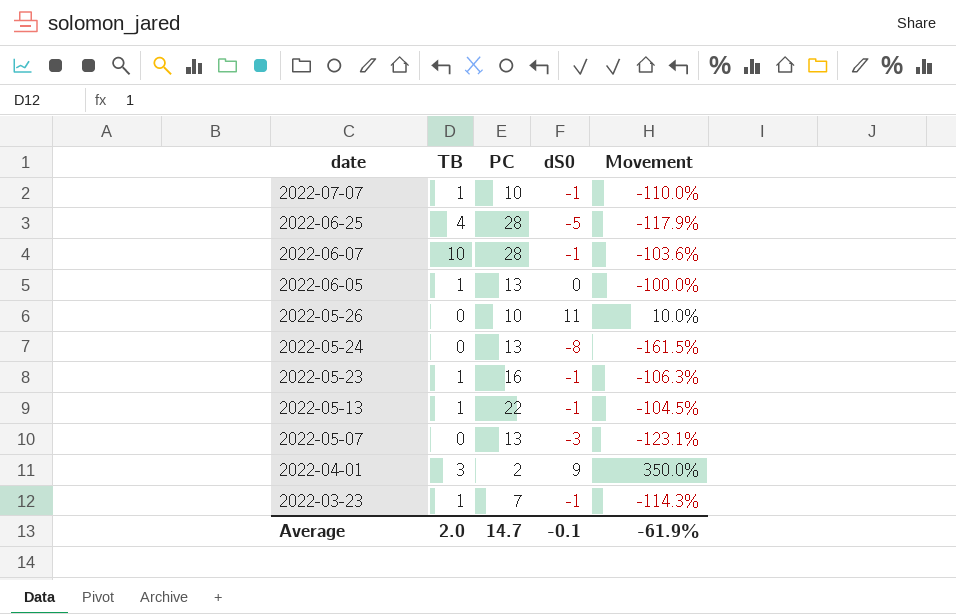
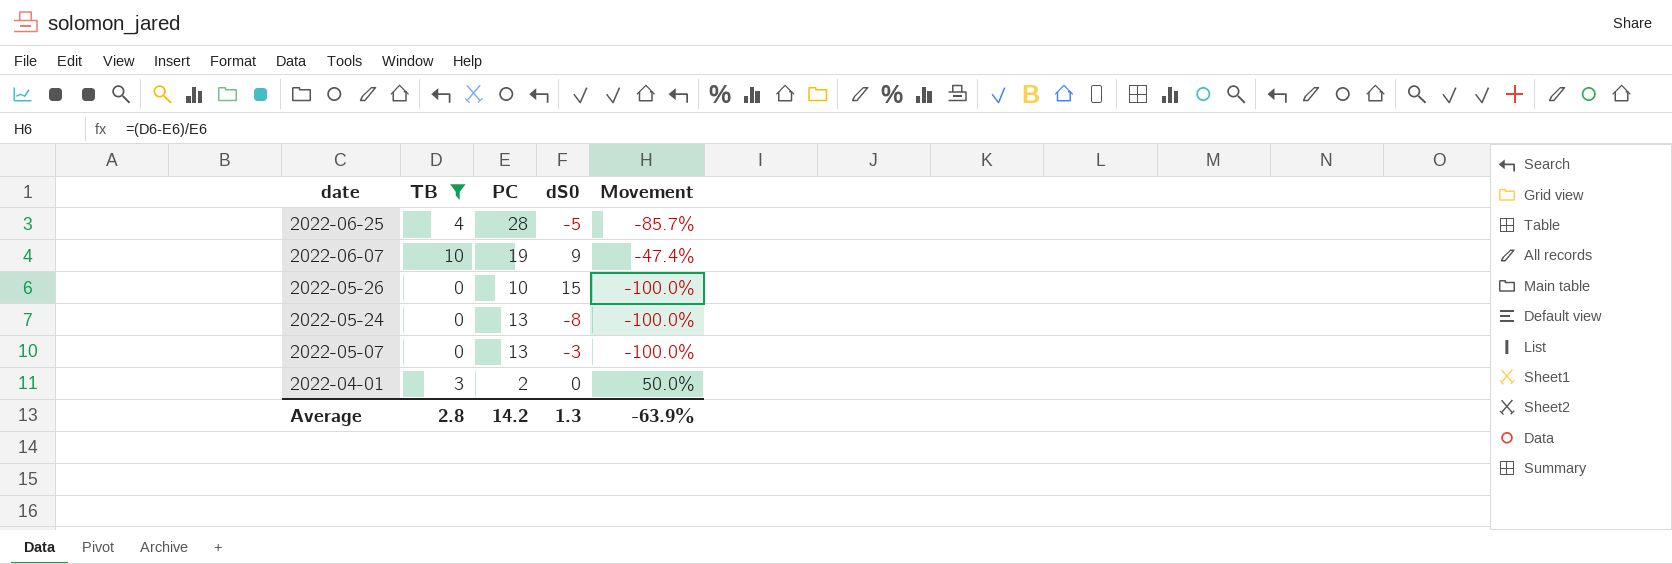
filter: none -> TB != 1
column Movement | formula: ([dS0] - [PC]) / [PC] -> ([TB] - [PC]) / [PC]
2022-06-07 | PC: 28 -> 19
2022-06-07 | dS0: -1 -> 9
2022-05-26 | dS0: 11 -> 15
2022-04-01 | dS0: 9 -> 0
Average | TB: 2.0 -> 2.8
Average | PC: 14.7 -> 14.2
Average | dS0: -0.1 -> 1.3
Average | Movement: -61.9% -> -63.9%

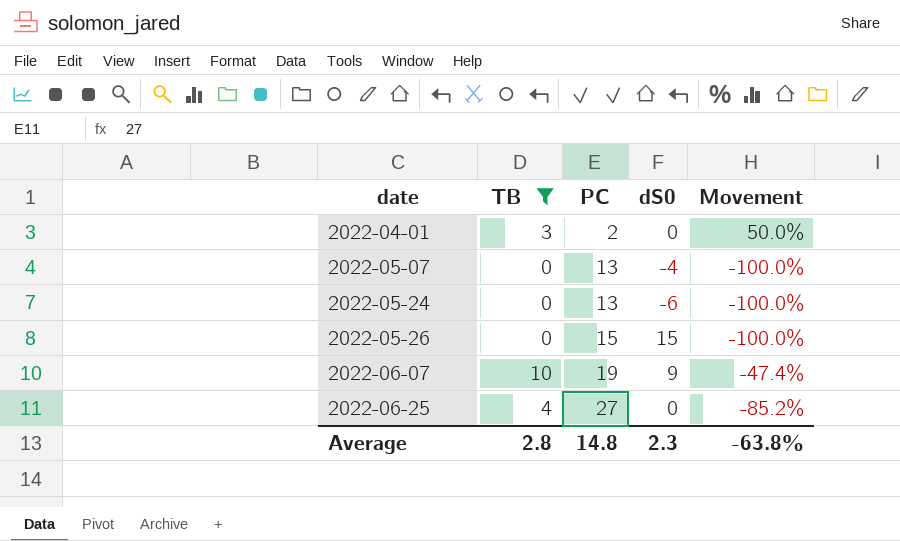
row order: date descending -> date ascending
2022-05-07 | dS0: -3 -> -4
2022-05-24 | dS0: -8 -> -6
2022-05-26 | PC: 10 -> 15
2022-06-25 | PC: 28 -> 27
2022-06-25 | dS0: -5 -> 0
2022-06-25 | Movement: -85.7% -> -85.2%
Average | PC: 14.2 -> 14.8
Average | dS0: 1.3 -> 2.3
Average | Movement: -63.9% -> -63.8%

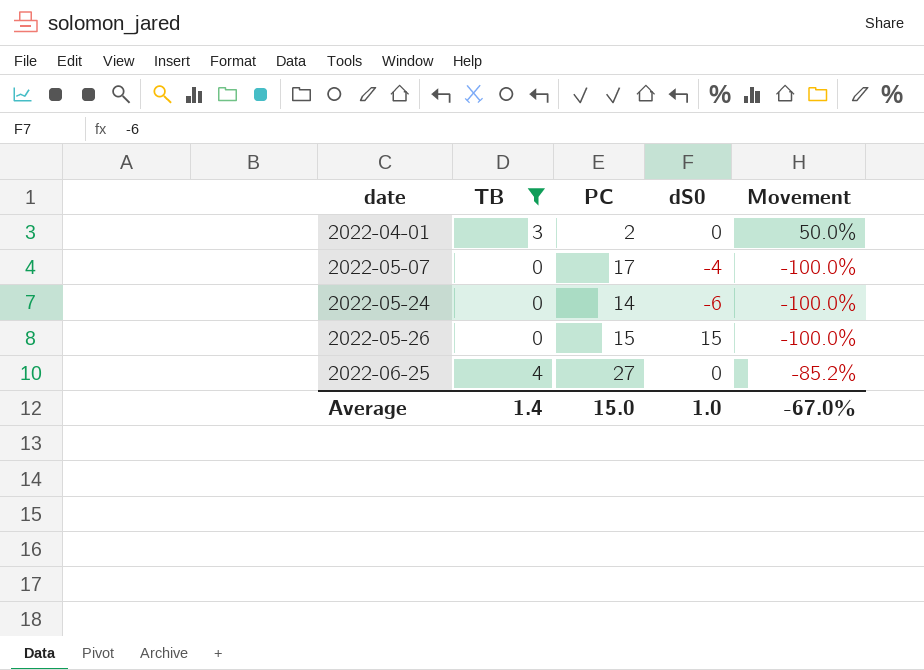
row 2022-06-07: 10 | 19 | 9 | -47.4% -> none
2022-05-07 | PC: 13 -> 17
2022-05-24 | PC: 13 -> 14
Average | TB: 2.8 -> 1.4
Average | PC: 14.8 -> 15.0
Average | dS0: 2.3 -> 1.0
Average | Movement: -63.8% -> -67.0%

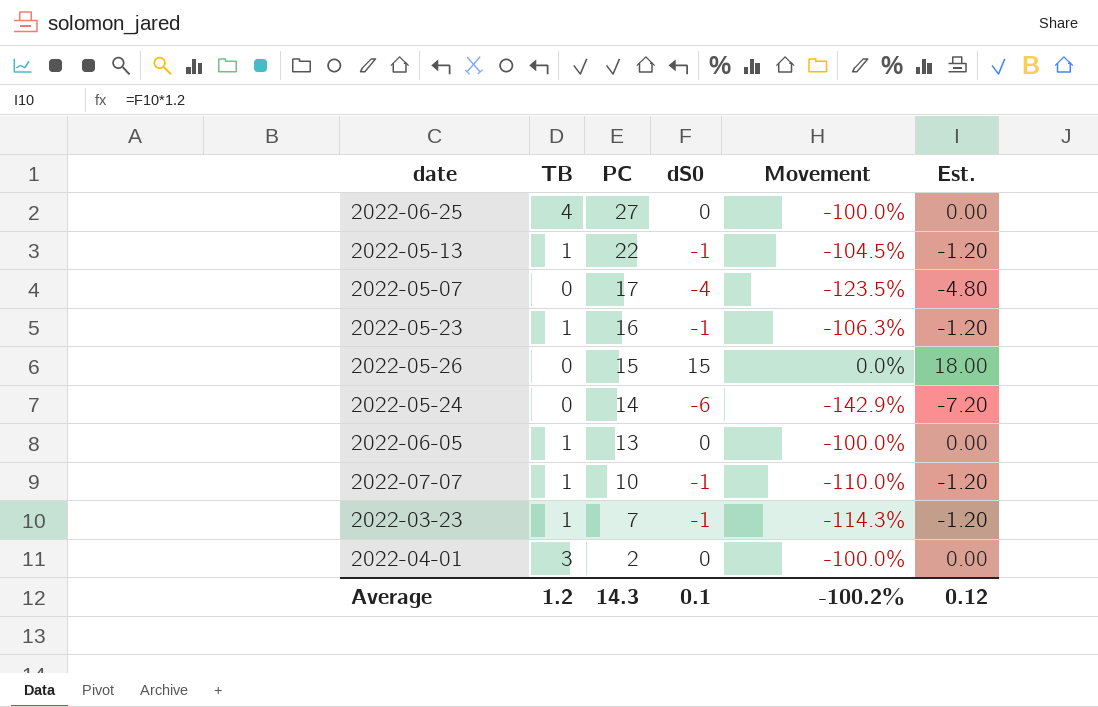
filter: TB != 1 -> none
row order: date ascending -> PC descending
column Movement | formula: ([TB] - [PC]) / [PC] -> ([dS0] - [PC]) / [PC]
column Est. | formula: none -> [dS0] * 1.2
Average | TB: 1.4 -> 1.2
Average | PC: 15.0 -> 14.3
Average | dS0: 1.0 -> 0.1
Average | Movement: -67.0% -> -100.2%

